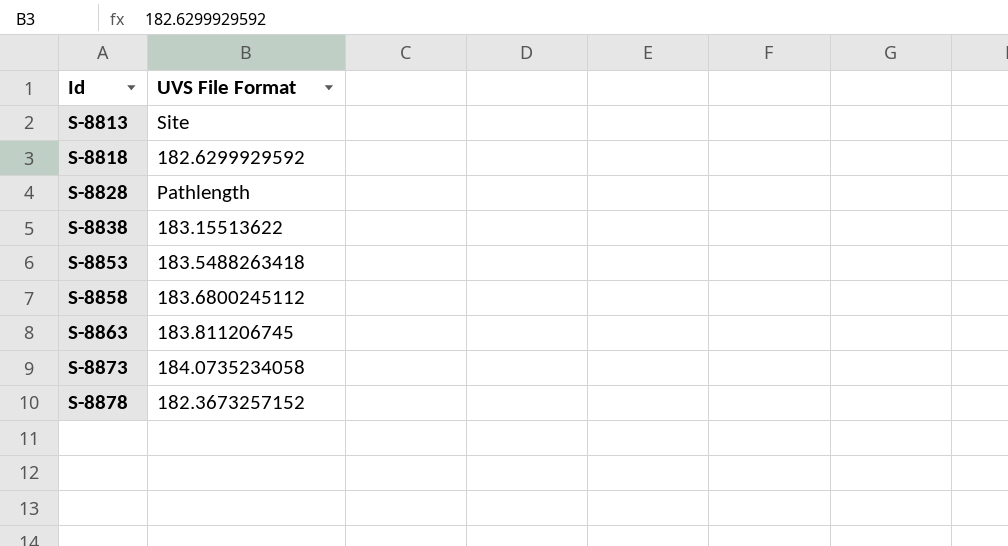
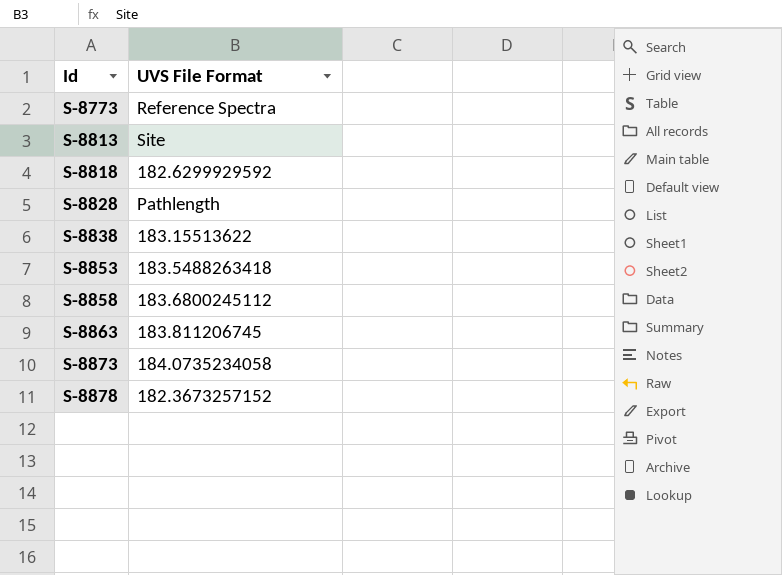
row S-8773: none -> Reference Spectra

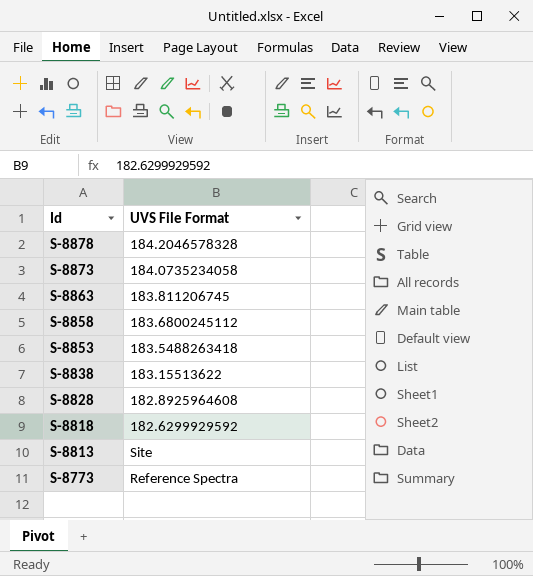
row order: Id ascending -> Id descending
S-8878 | UVS File Format: 182.3673257152 -> 184.2046578328
S-8828 | UVS File Format: Pathlength -> 182.8925964608

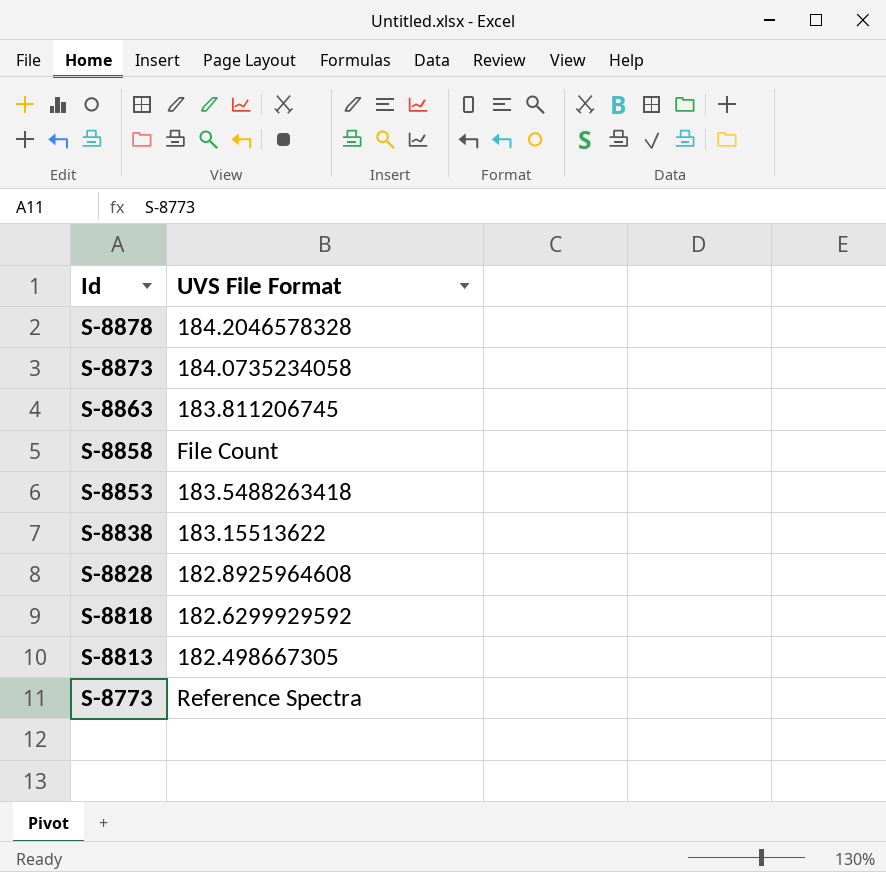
S-8858 | UVS File Format: 183.6800245112 -> File Count
S-8813 | UVS File Format: Site -> 182.498667305

